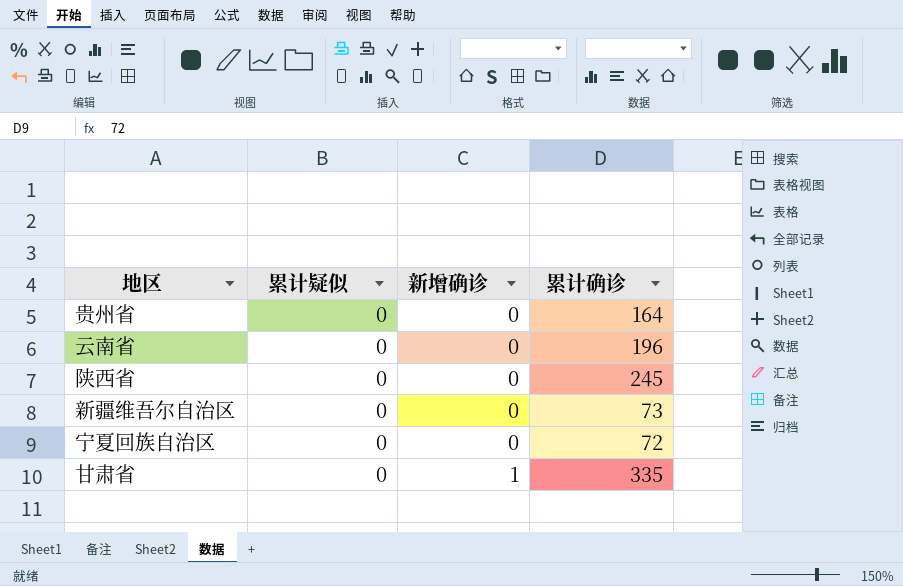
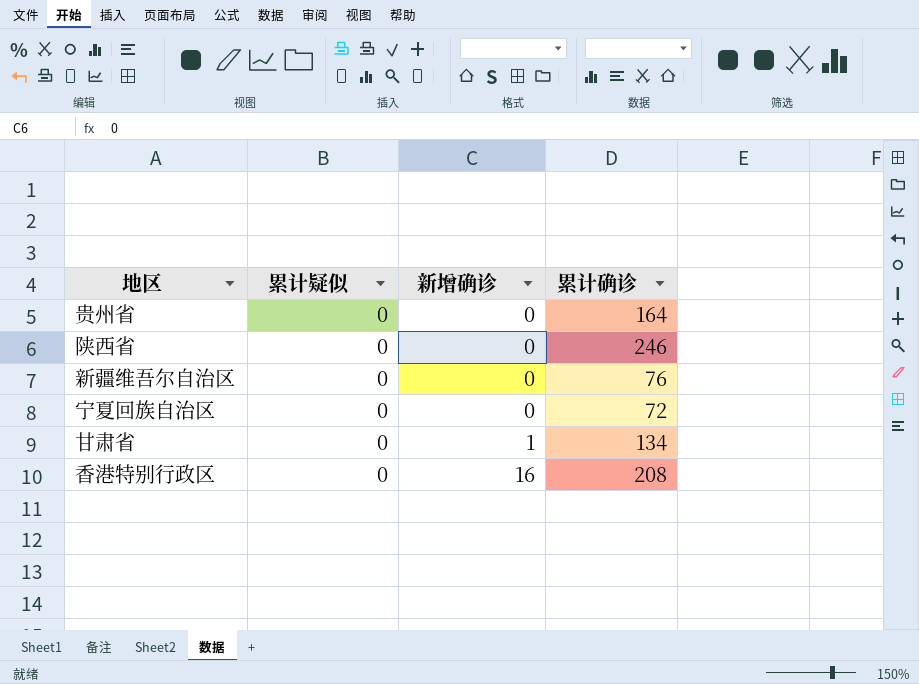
row 云南省: 0 | 0 | 196 -> none
陕西省 | 累计确诊: 245 -> 246
新疆维吾尔自治区 | 累计确诊: 73 -> 76
甘肃省 | 累计确诊: 335 -> 134
row 香港特别行政区: none -> 0 | 16 | 208

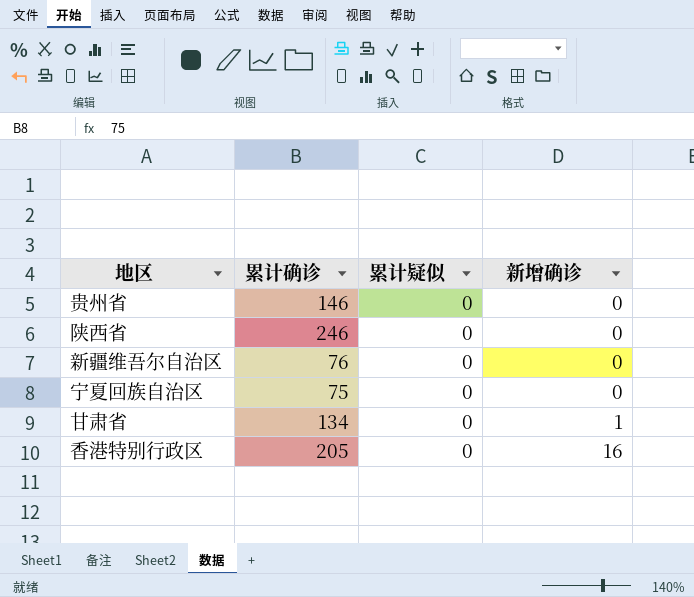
column 累计确诊 | position: 4 -> 2
贵州省 | 累计确诊: 164 -> 146
宁夏回族自治区 | 累计确诊: 72 -> 75
香港特别行政区 | 累计确诊: 208 -> 205

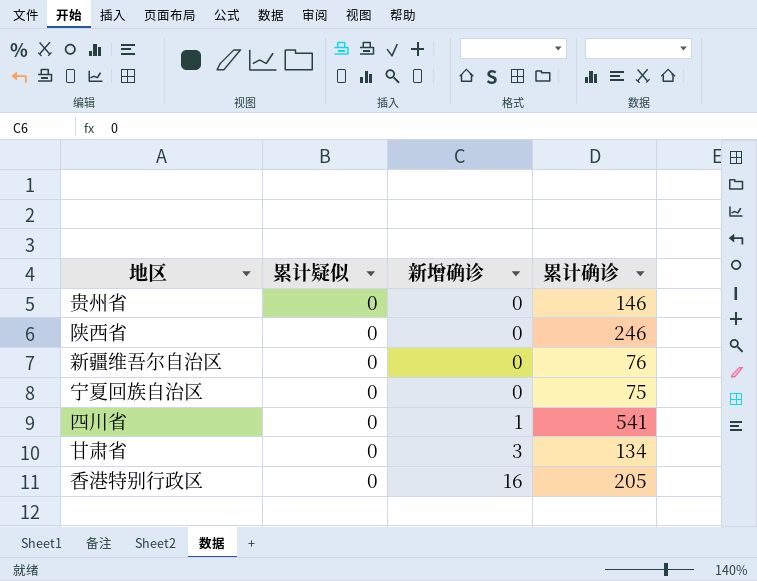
column 累计确诊 | position: 2 -> 4
row 四川省: none -> 0 | 1 | 541
甘肃省 | 新增确诊: 1 -> 3

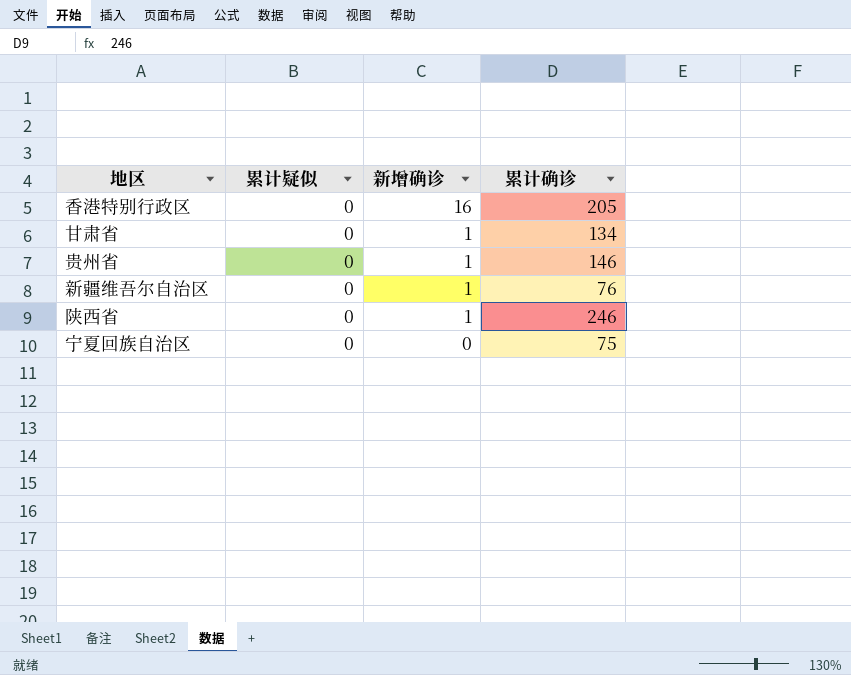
row order: 新增确诊 ascending -> 新增确诊 descending
row 四川省: 0 | 1 | 541 -> none
甘肃省 | 新增确诊: 3 -> 1
贵州省 | 新增确诊: 0 -> 1
新疆维吾尔自治区 | 新增确诊: 0 -> 1
陕西省 | 新增确诊: 0 -> 1

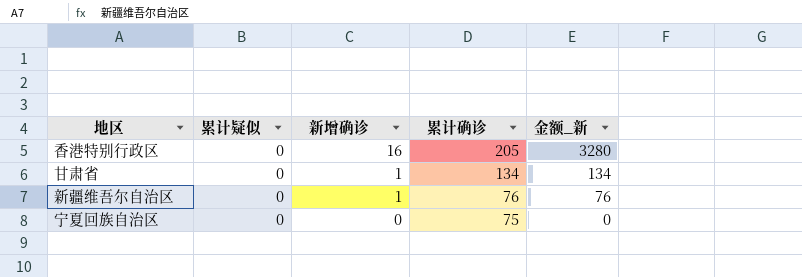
column 金额_新 | formula: none -> [新增确诊] * [累计确诊]
row 贵州省: 0 | 1 | 146 -> none
row 陕西省: 0 | 1 | 246 -> none

